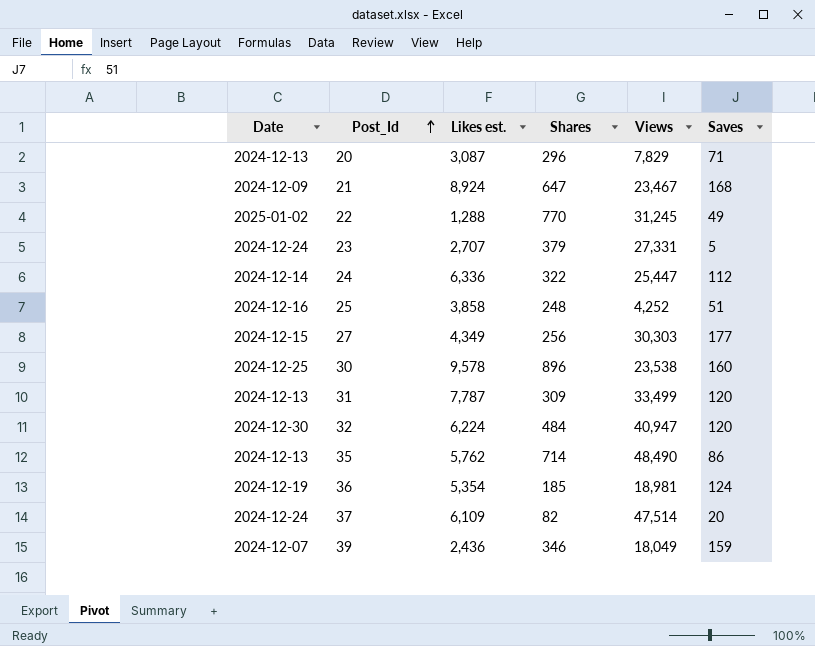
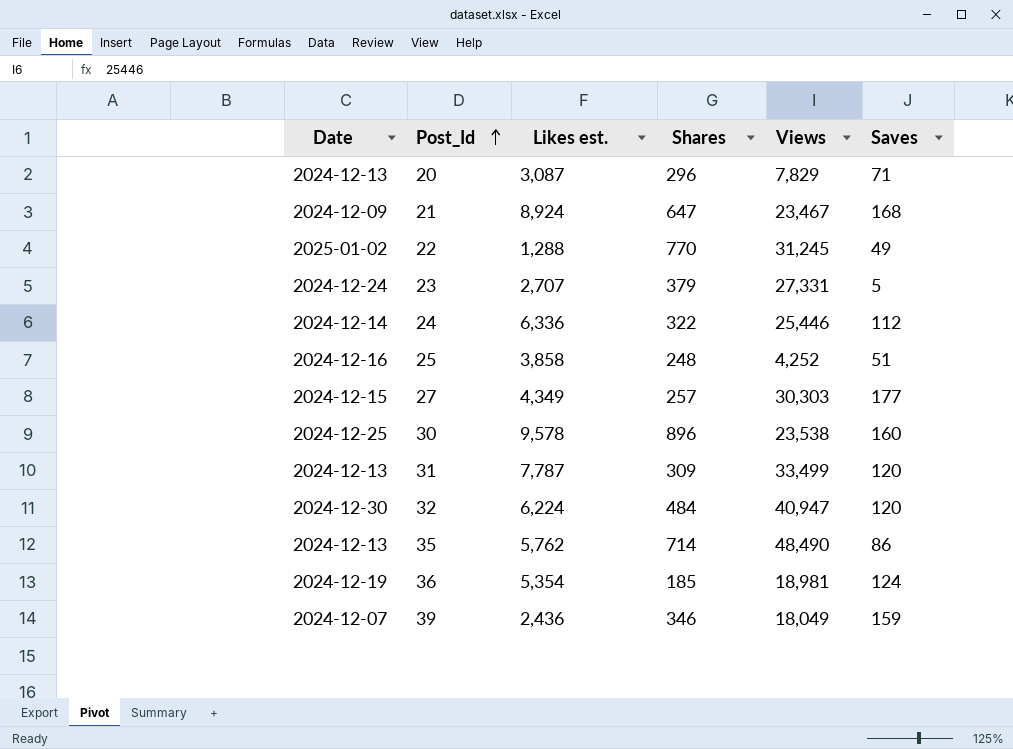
row 37: 2024-12-24 | 6,109 | 82 | 47,514 | 20 -> none
24 | Views: 25,447 -> 25,446
27 | Shares: 256 -> 257

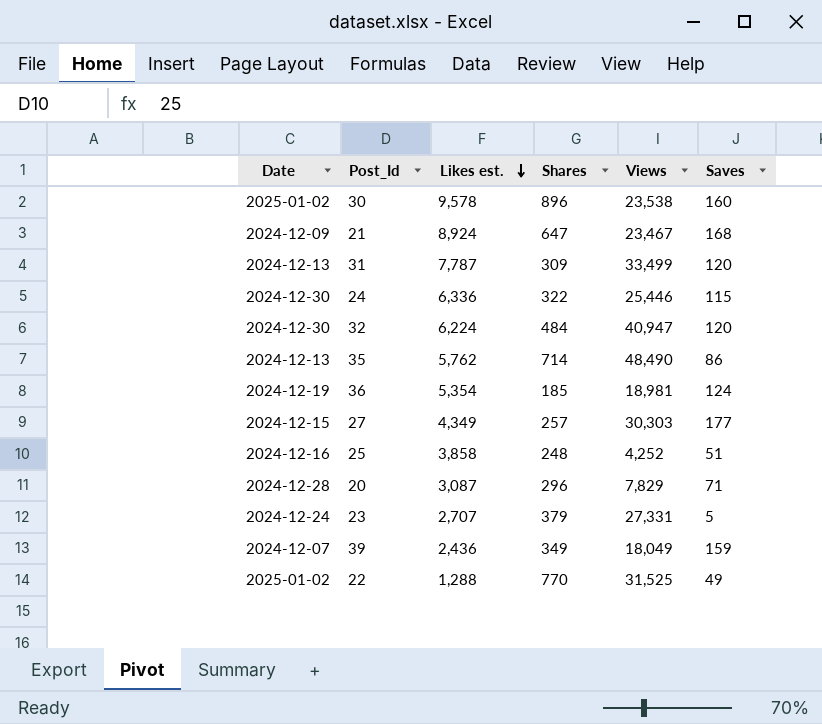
row order: Post_Id ascending -> Likes est. descending
30 | Date: 2024-12-25 -> 2025-01-02
24 | Date: 2024-12-14 -> 2024-12-30
24 | Saves: 112 -> 115
20 | Date: 2024-12-13 -> 2024-12-28
39 | Shares: 346 -> 349
22 | Views: 31,245 -> 31,525

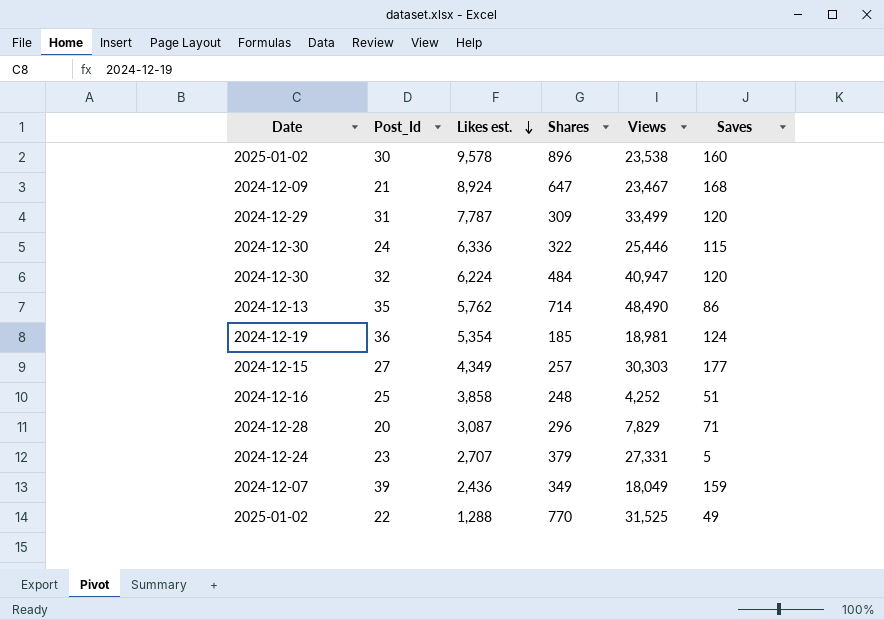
31 | Date: 2024-12-13 -> 2024-12-29

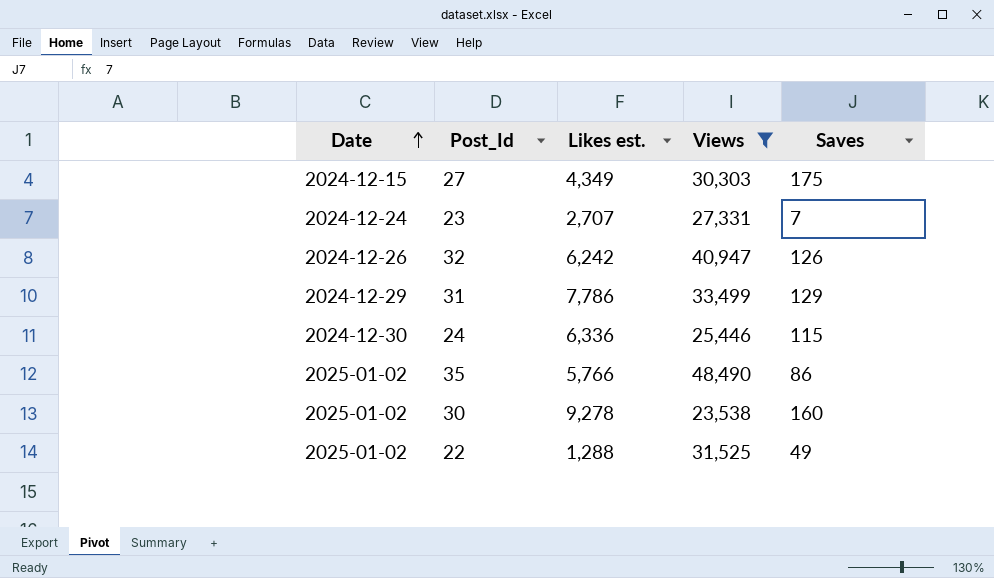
filter: none -> Views >= 23,538
row order: Likes est. descending -> Date ascending
column Shares | position: 4 -> none
27 | Saves: 177 -> 175
23 | Saves: 5 -> 7
32 | Date: 2024-12-30 -> 2024-12-26
32 | Likes est.: 6,224 -> 6,242
32 | Saves: 120 -> 126
31 | Likes est.: 7,787 -> 7,786
31 | Saves: 120 -> 129
35 | Date: 2024-12-13 -> 2025-01-02
35 | Likes est.: 5,762 -> 5,766
30 | Likes est.: 9,578 -> 9,278

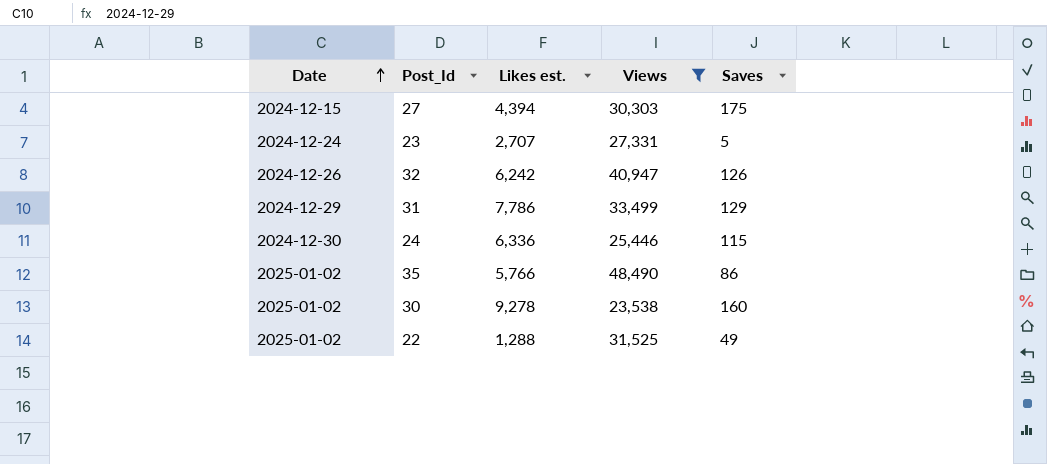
27 | Likes est.: 4,349 -> 4,394
23 | Saves: 7 -> 5

